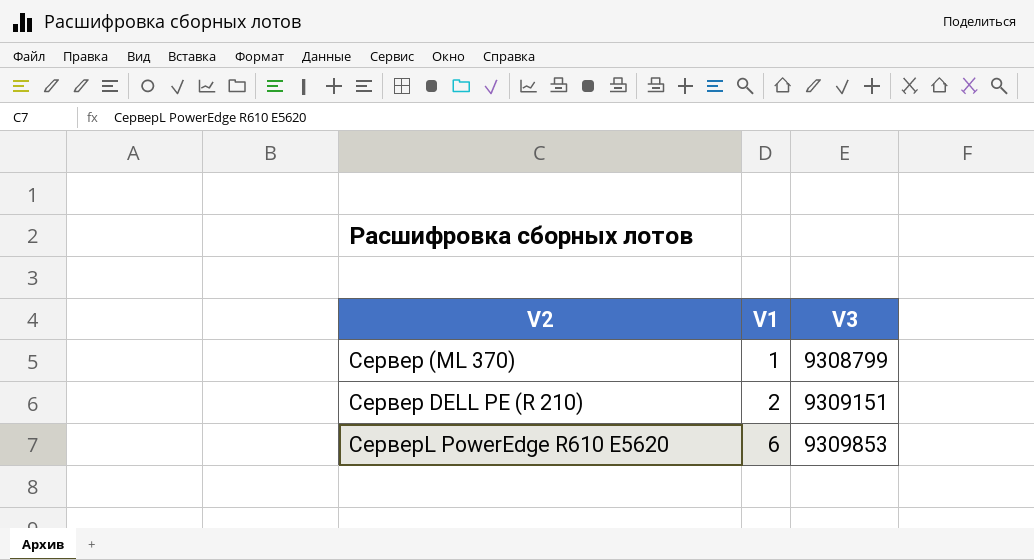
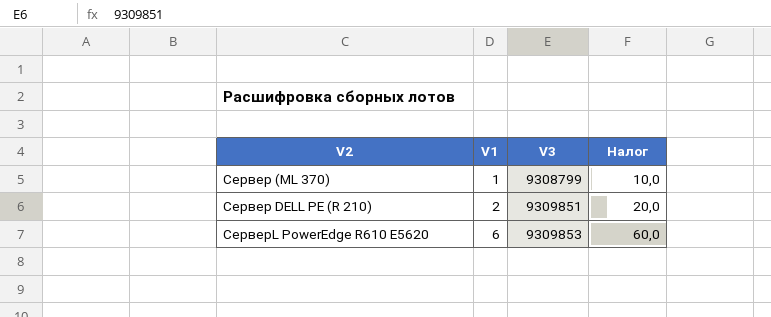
column Налог | formula: none -> [V1] * 10
Сервер DELL PE (R 210) | V3: 9309151 -> 9309851

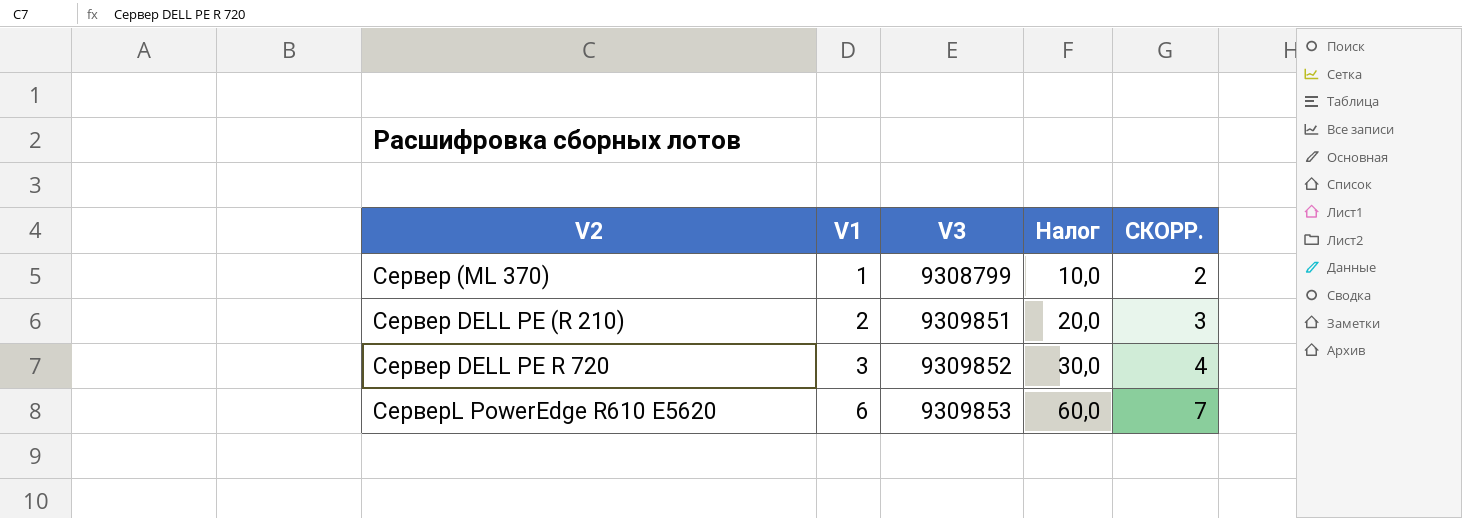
column СКОРР. | formula: none -> [V1] + 1
row Сервер DELL PE R 720: none -> 3 | 9309852 | 30,0 | 4

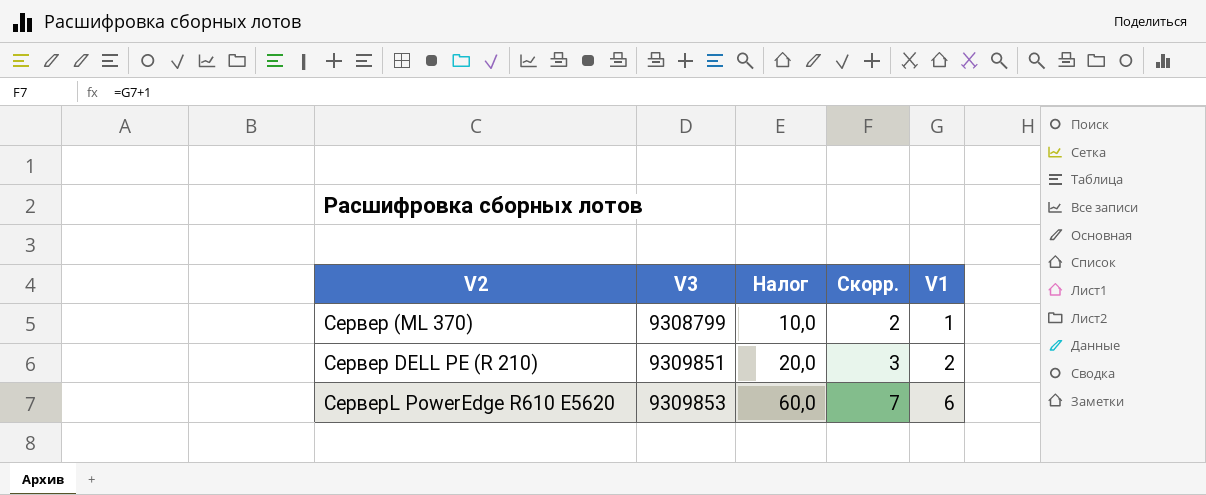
column name: СКОРР. -> Скорр.
column V1 | position: 2 -> 5
row Сервер DELL PE R 720: 3 | 9309852 | 30,0 | 4 -> none

